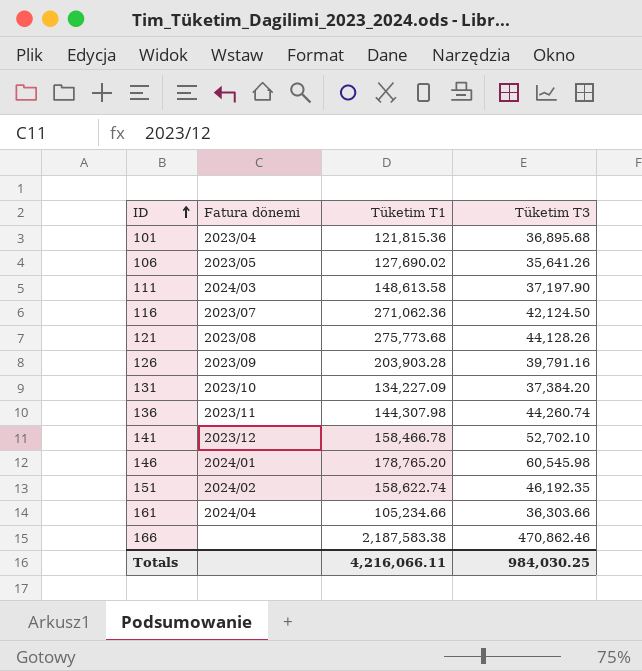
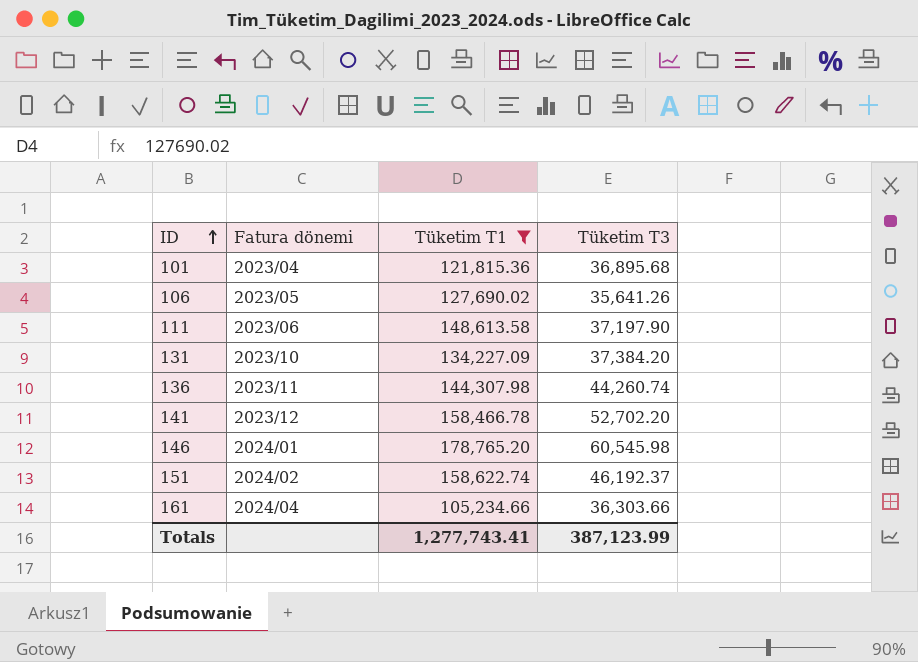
filter: none -> Tüketim T1 <= 178,765.20
111 | Fatura dönemi: 2024/03 -> 2023/06
141 | Tüketim T3: 52,702.10 -> 52,702.20
151 | Tüketim T3: 46,192.35 -> 46,192.37
Totals | Tüketim T1: 4,216,066.11 -> 1,277,743.41
Totals | Tüketim T3: 984,030.25 -> 387,123.99

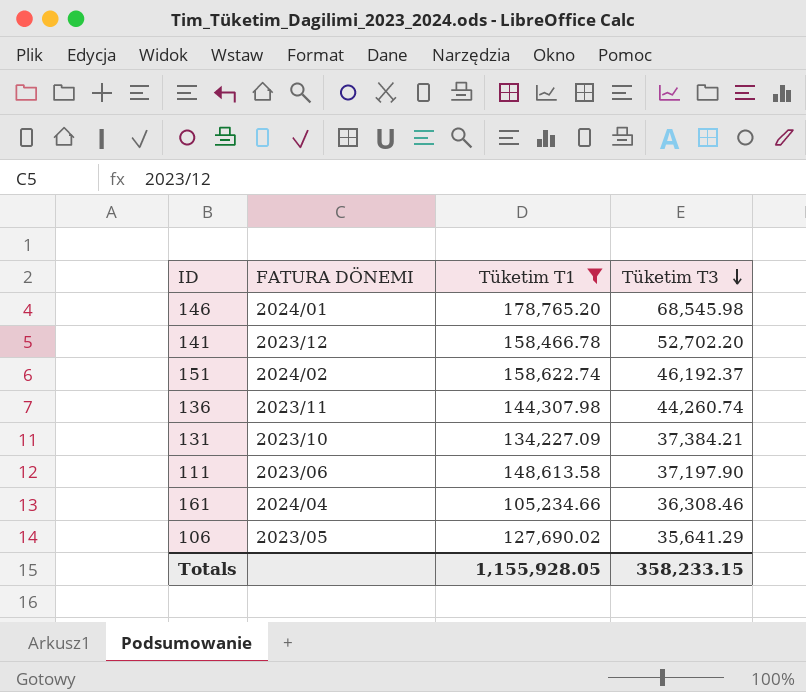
row order: ID ascending -> Tüketim T3 descending
column name: Fatura dönemi -> FATURA DÖNEMI
row 101: 2023/04 | 121,815.36 | 36,895.68 -> none
146 | Tüketim T3: 60,545.98 -> 68,545.98
131 | Tüketim T3: 37,384.20 -> 37,384.21
161 | Tüketim T3: 36,303.66 -> 36,308.46
106 | Tüketim T3: 35,641.26 -> 35,641.29
Totals | Tüketim T1: 1,277,743.41 -> 1,155,928.05
Totals | Tüketim T3: 387,123.99 -> 358,233.15

